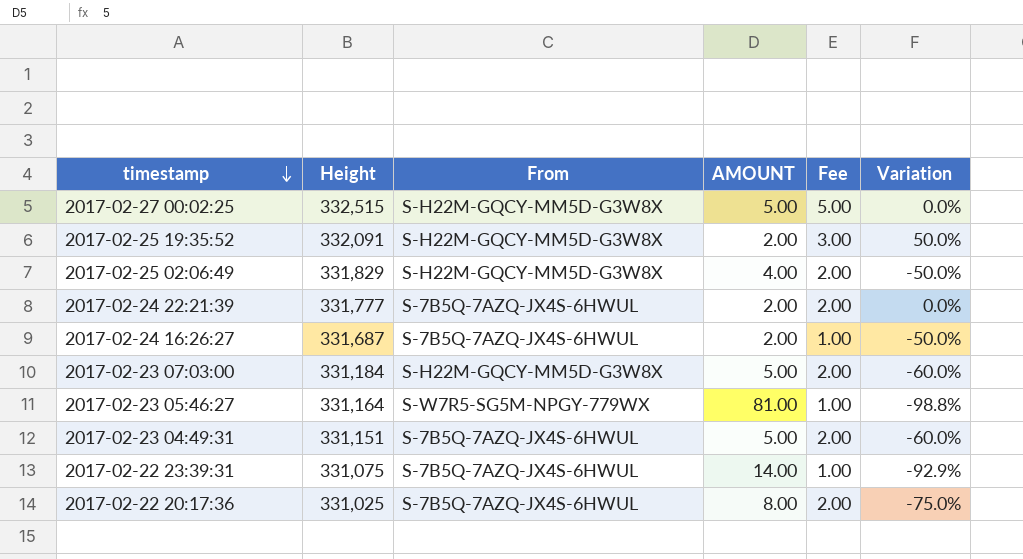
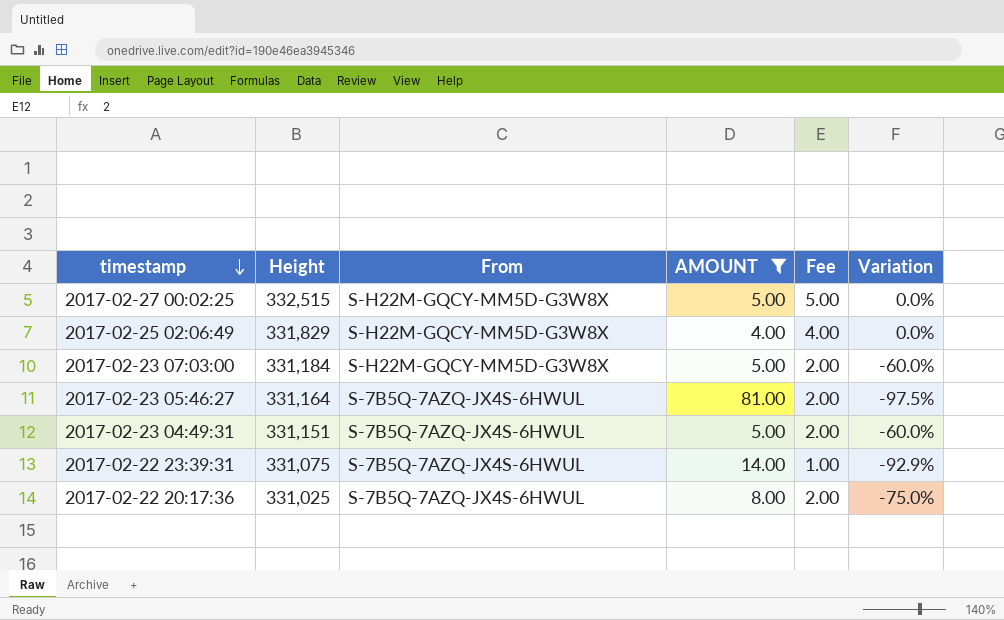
filter: none -> AMOUNT != 2.00
2017-02-25 02:06:49 | Fee: 2.00 -> 4.00
2017-02-25 02:06:49 | Variation: -50.0% -> 0.0%
2017-02-23 05:46:27 | From: S-W7R5-SG5M-NPGY-779WX -> S-7B5Q-7AZQ-JX4S-6HWUL
2017-02-23 05:46:27 | Fee: 1.00 -> 2.00
2017-02-23 05:46:27 | Variation: -98.8% -> -97.5%

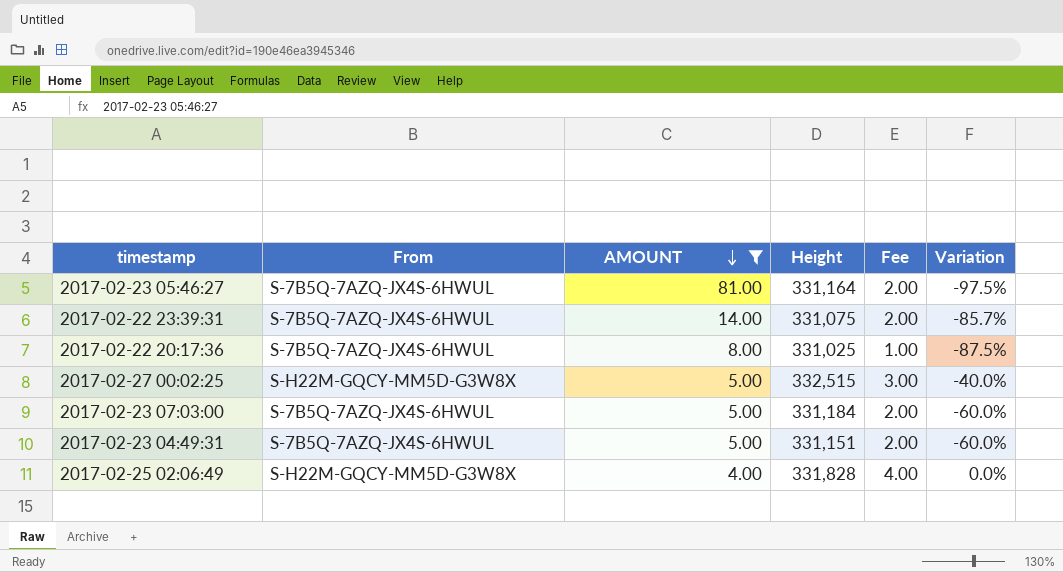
row order: timestamp descending -> AMOUNT descending
column Height | position: 2 -> 4
2017-02-22 23:39:31 | Fee: 1.00 -> 2.00
2017-02-22 23:39:31 | Variation: -92.9% -> -85.7%
2017-02-22 20:17:36 | Fee: 2.00 -> 1.00
2017-02-22 20:17:36 | Variation: -75.0% -> -87.5%
2017-02-27 00:02:25 | Fee: 5.00 -> 3.00
2017-02-27 00:02:25 | Variation: 0.0% -> -40.0%
2017-02-23 07:03:00 | From: S-H22M-GQCY-MM5D-G3W8X -> S-7B5Q-7AZQ-JX4S-6HWUL
2017-02-25 02:06:49 | Height: 331,829 -> 331,828

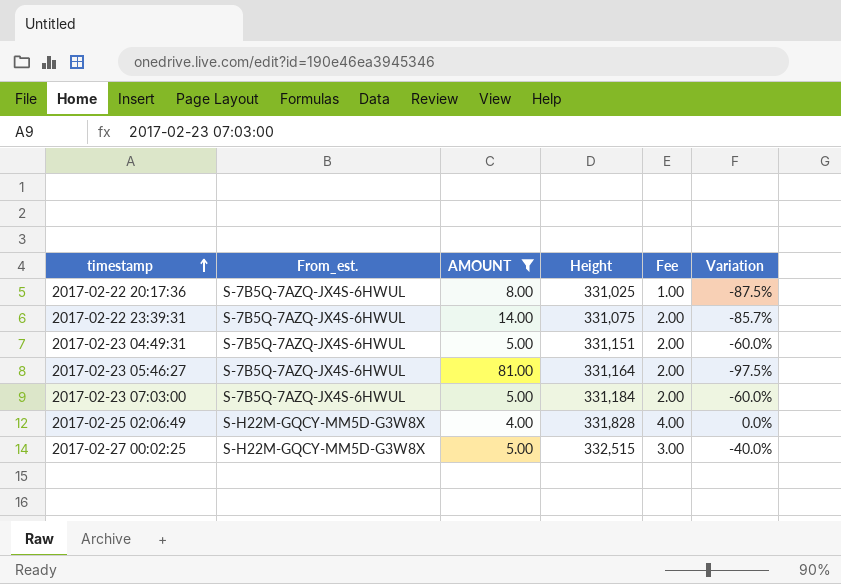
row order: AMOUNT descending -> timestamp ascending
column name: From -> From_est.

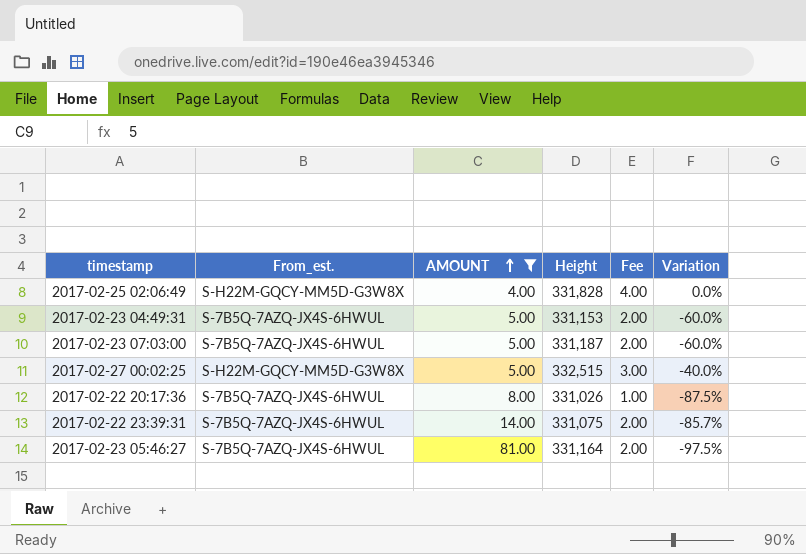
row order: timestamp ascending -> AMOUNT ascending
2017-02-23 04:49:31 | Height: 331,151 -> 331,153
2017-02-23 07:03:00 | Height: 331,184 -> 331,187
2017-02-22 20:17:36 | Height: 331,025 -> 331,026

